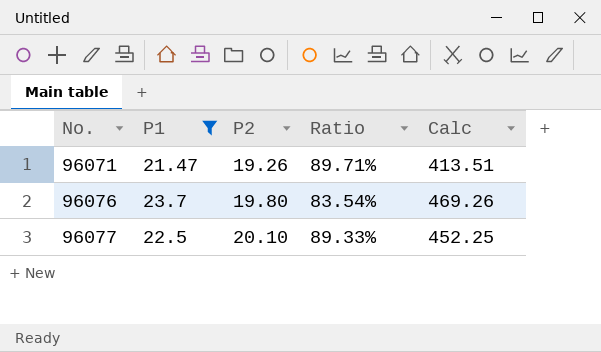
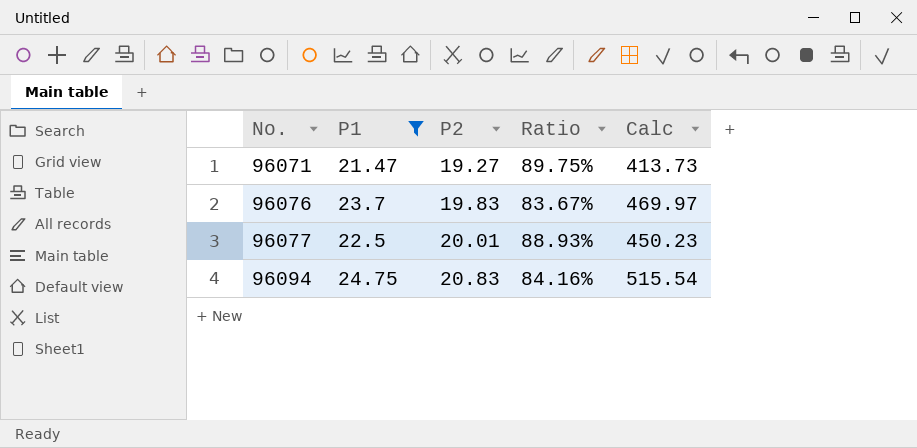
96071 | P2: 19.26 -> 19.27
96071 | Ratio: 89.71% -> 89.75%
96071 | Calc: 413.51 -> 413.73
96076 | P2: 19.80 -> 19.83
96076 | Ratio: 83.54% -> 83.67%
96076 | Calc: 469.26 -> 469.97
96077 | P2: 20.10 -> 20.01
96077 | Ratio: 89.33% -> 88.93%
96077 | Calc: 452.25 -> 450.23
row 96094: none -> 24.75 | 20.83 | 84.16% | 515.54

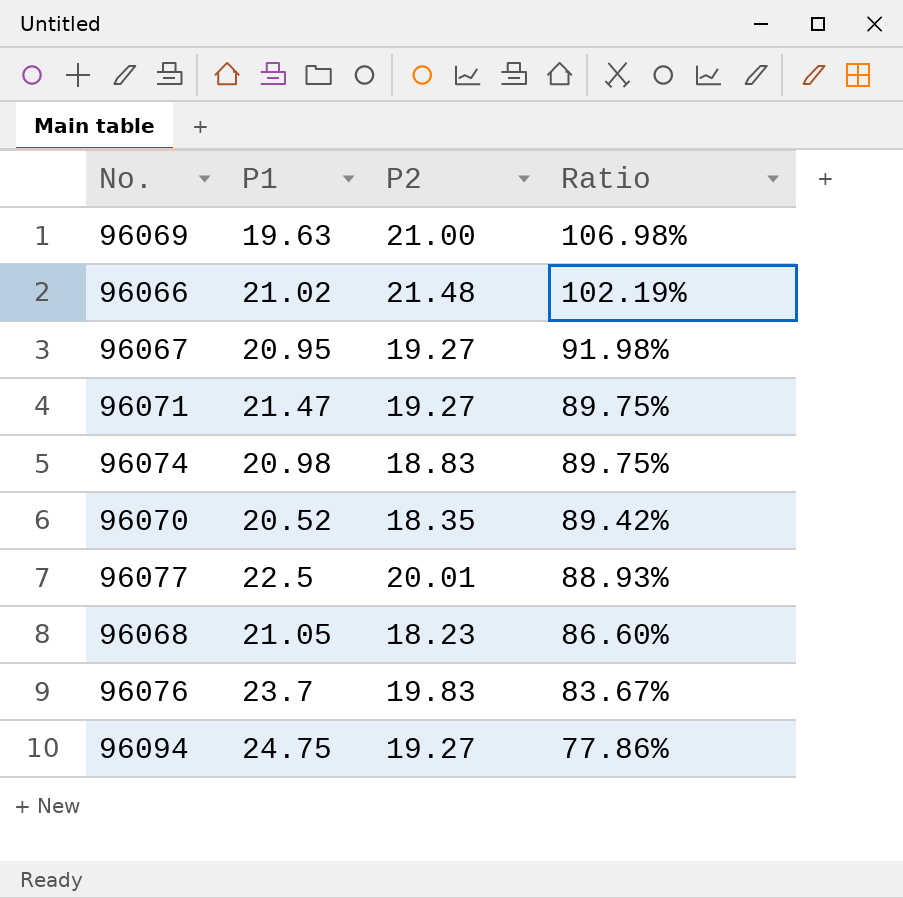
filter: P1 >= 21.47 -> none
row order: No. ascending -> Ratio descending
column Calc | formula: [P1] * [P2] -> none
96094 | P2: 20.83 -> 19.27
96094 | Ratio: 84.16% -> 77.86%

